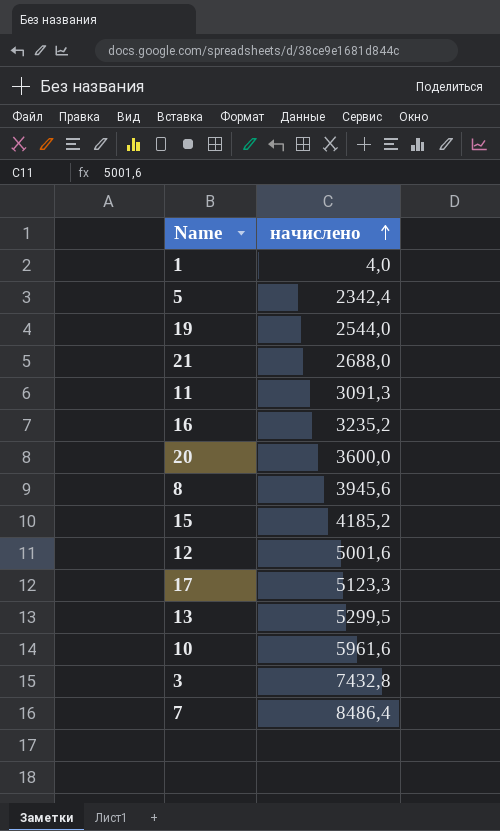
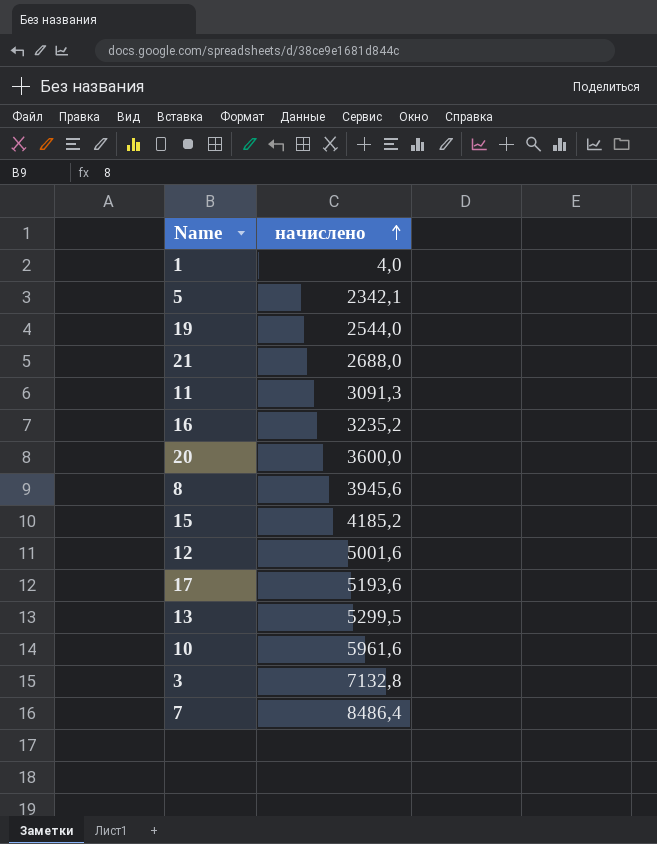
5 | начислено: 2342,4 -> 2342,1
17 | начислено: 5123,3 -> 5193,6
3 | начислено: 7432,8 -> 7132,8

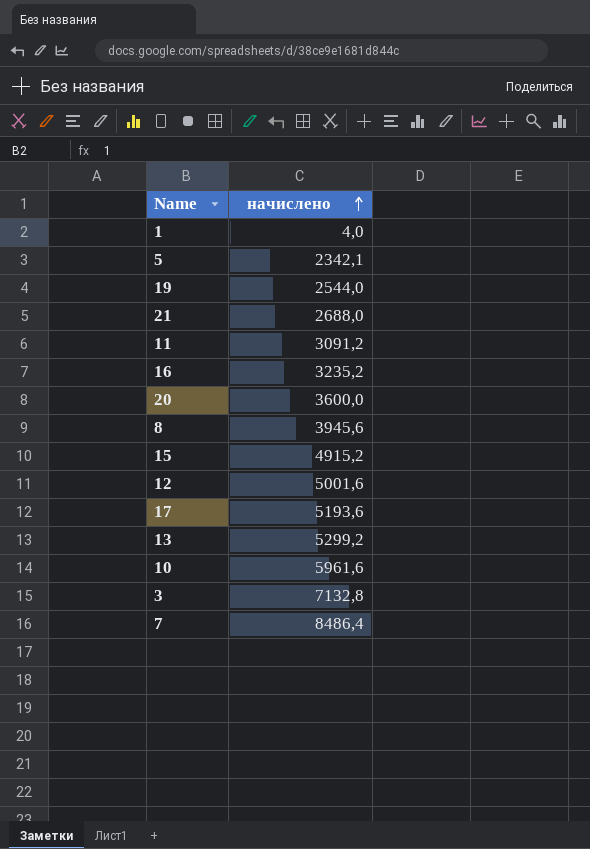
11 | начислено: 3091,3 -> 3091,2
15 | начислено: 4185,2 -> 4915,2
13 | начислено: 5299,5 -> 5299,2

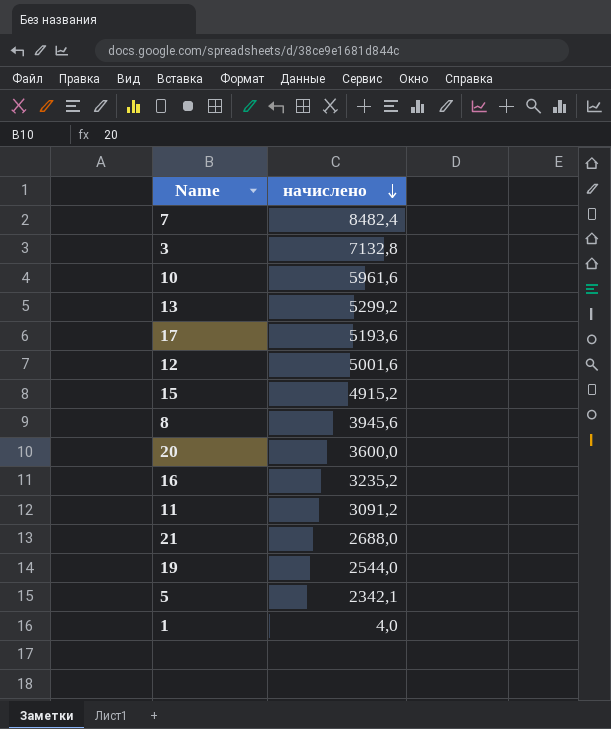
row order: начислено ascending -> начислено descending
7 | начислено: 8486,4 -> 8482,4

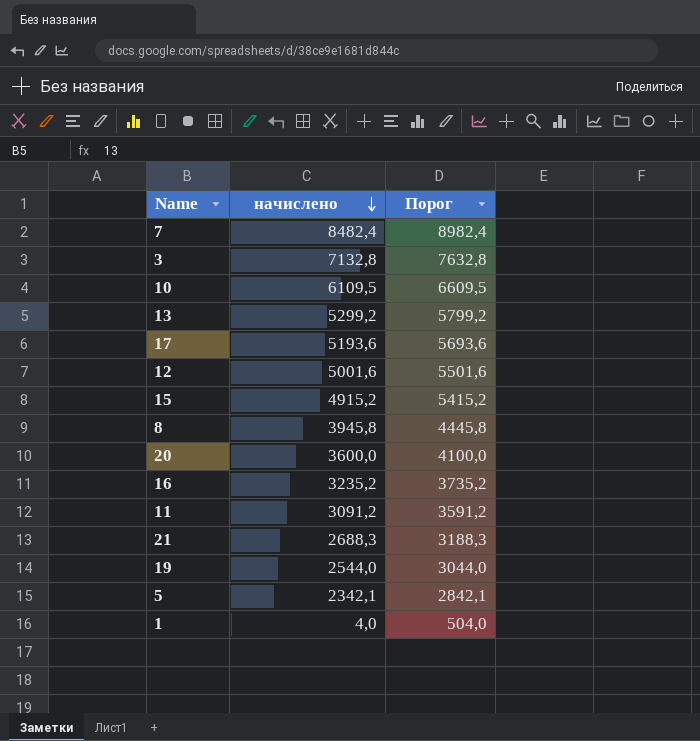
column Порог | formula: none -> [начислено] + 500
10 | начислено: 5961,6 -> 6109,5
8 | начислено: 3945,6 -> 3945,8
21 | начислено: 2688,0 -> 2688,3

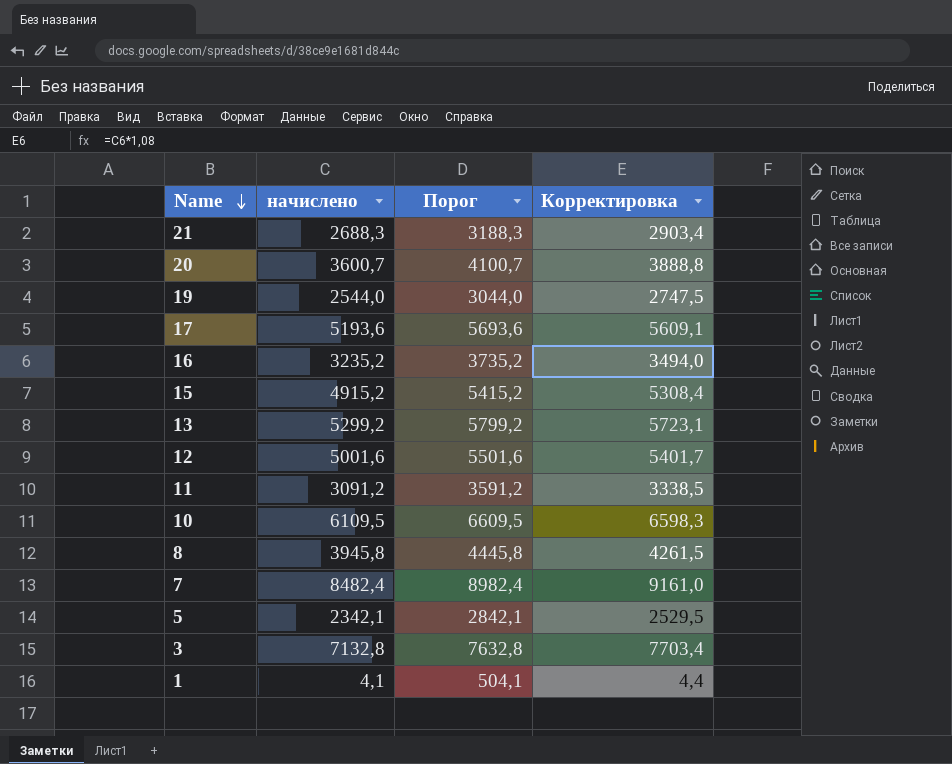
row order: начислено descending -> Name descending
column Корректировка | formula: none -> [начислено] * 1,08
20 | начислено: 3600,0 -> 3600,7
20 | Порог: 4100,0 -> 4100,7
1 | начислено: 4,0 -> 4,1
1 | Порог: 504,0 -> 504,1

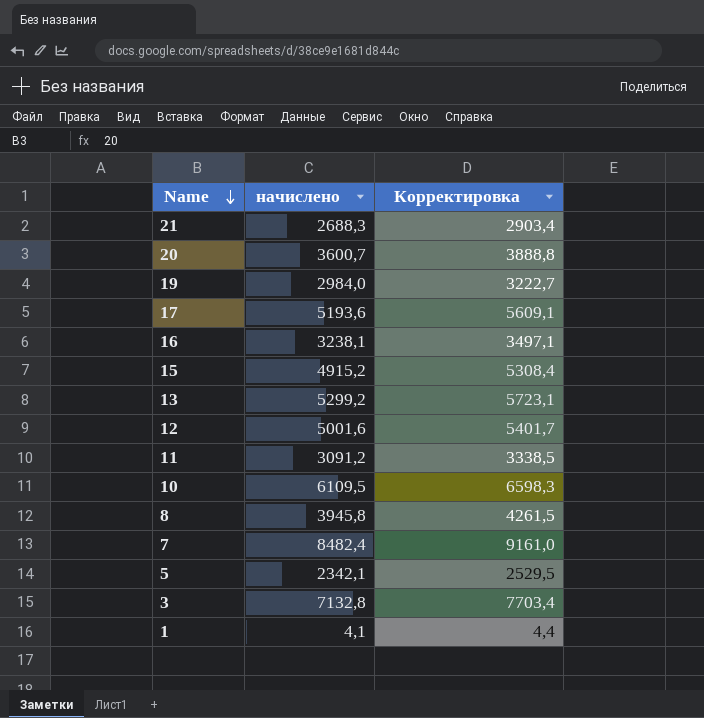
column Порог | formula: [начислено] + 500 -> none
19 | начислено: 2544,0 -> 2984,0
19 | Корректировка: 2747,5 -> 3222,7
16 | начислено: 3235,2 -> 3238,1
16 | Корректировка: 3494,0 -> 3497,1

